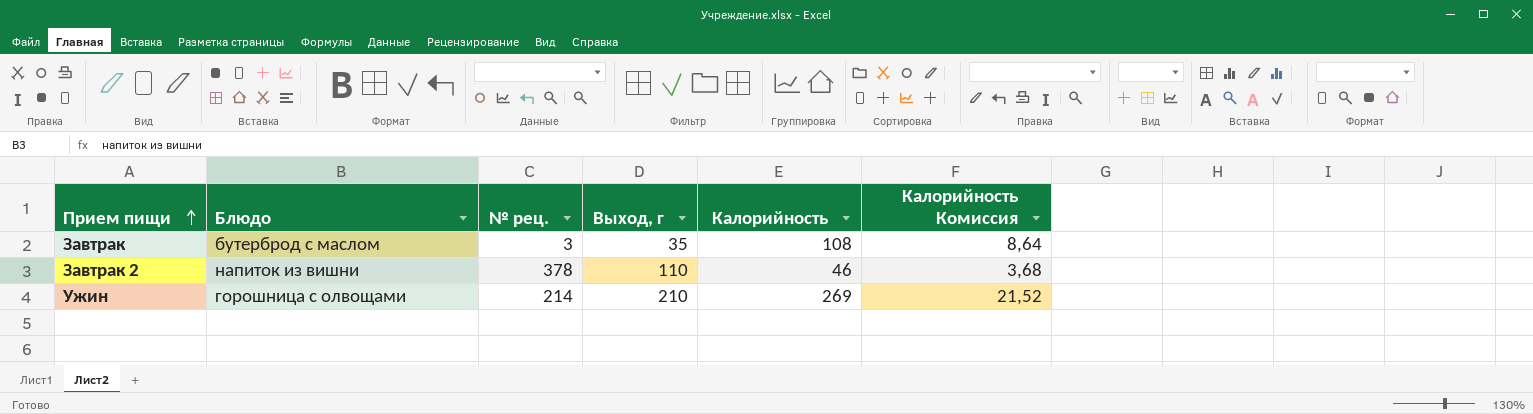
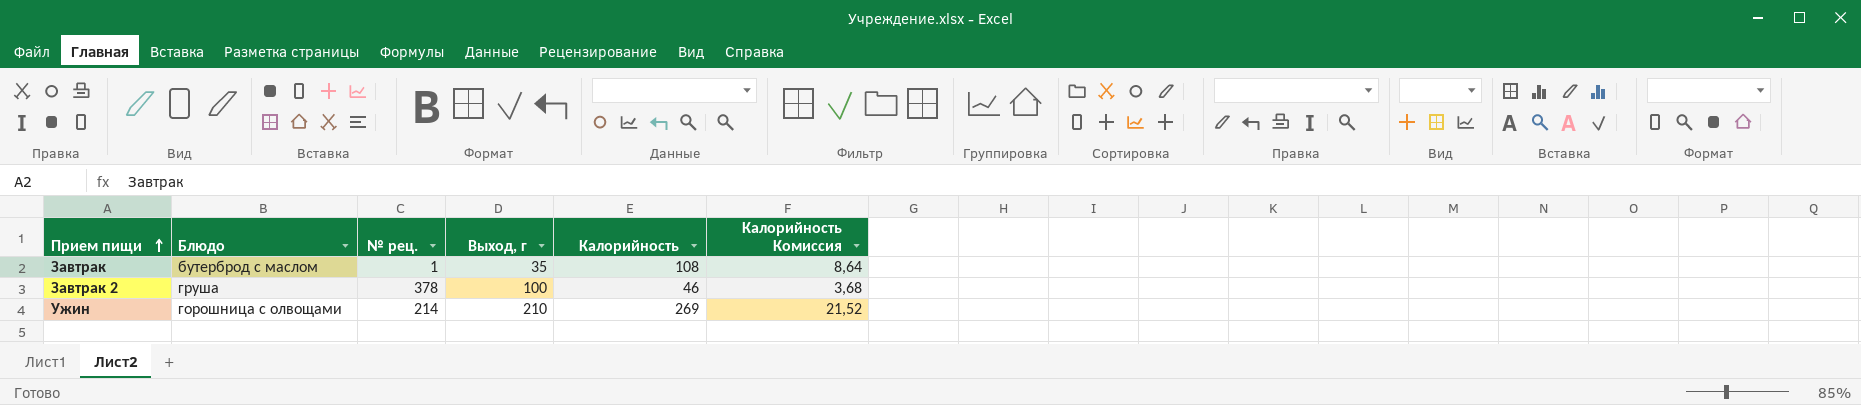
Завтрак | № рец.: 3 -> 1
Завтрак 2 | Блюдо: напиток из вишни -> груша
Завтрак 2 | Выход, г: 110 -> 100

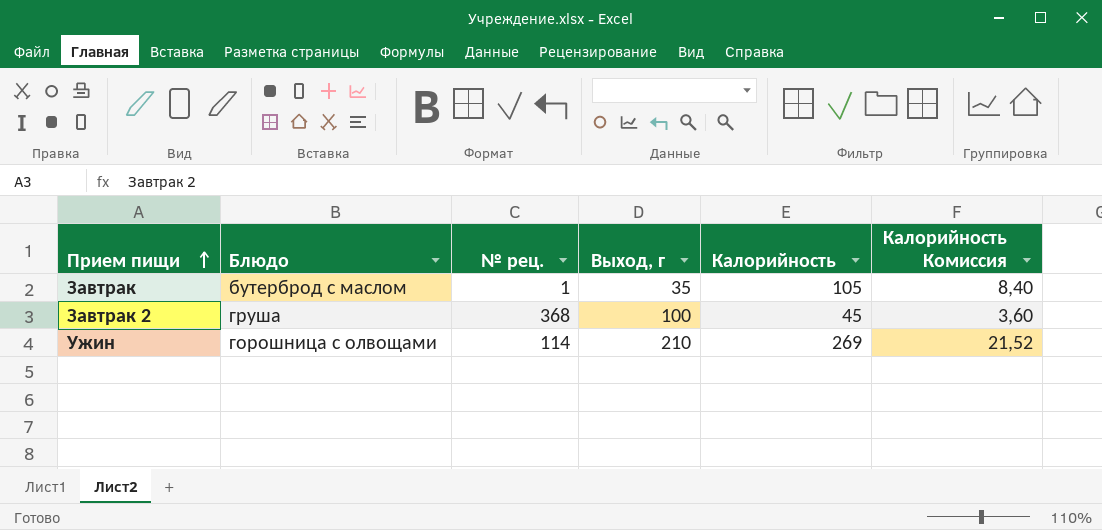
Завтрак | Калорийность: 108 -> 105
Завтрак | Калорийность Комиссия: 8,64 -> 8,40
Завтрак 2 | № рец.: 378 -> 368
Завтрак 2 | Калорийность: 46 -> 45
Завтрак 2 | Калорийность Комиссия: 3,68 -> 3,60
Ужин | № рец.: 214 -> 114

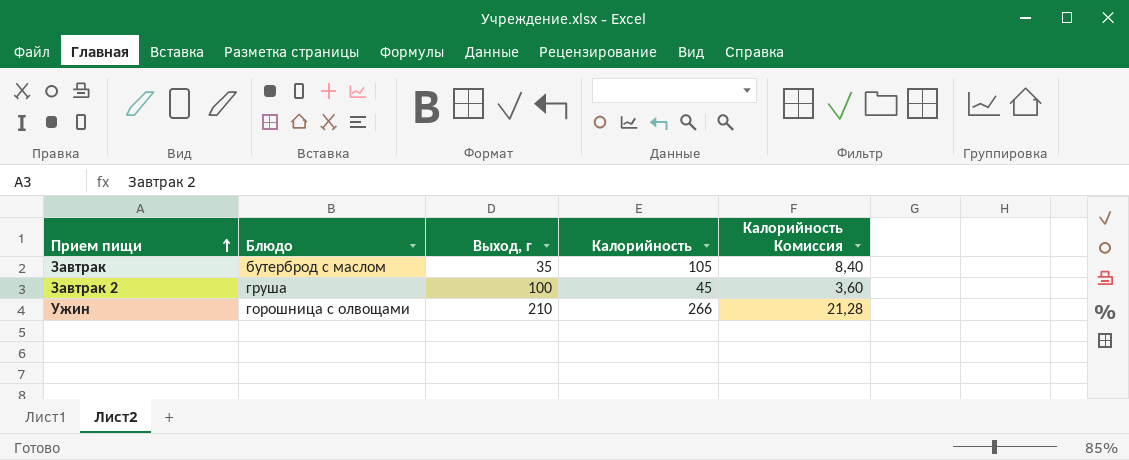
column № рец. | position: 3 -> none
Ужин | Калорийность: 269 -> 266
Ужин | Калорийность Комиссия: 21,52 -> 21,28

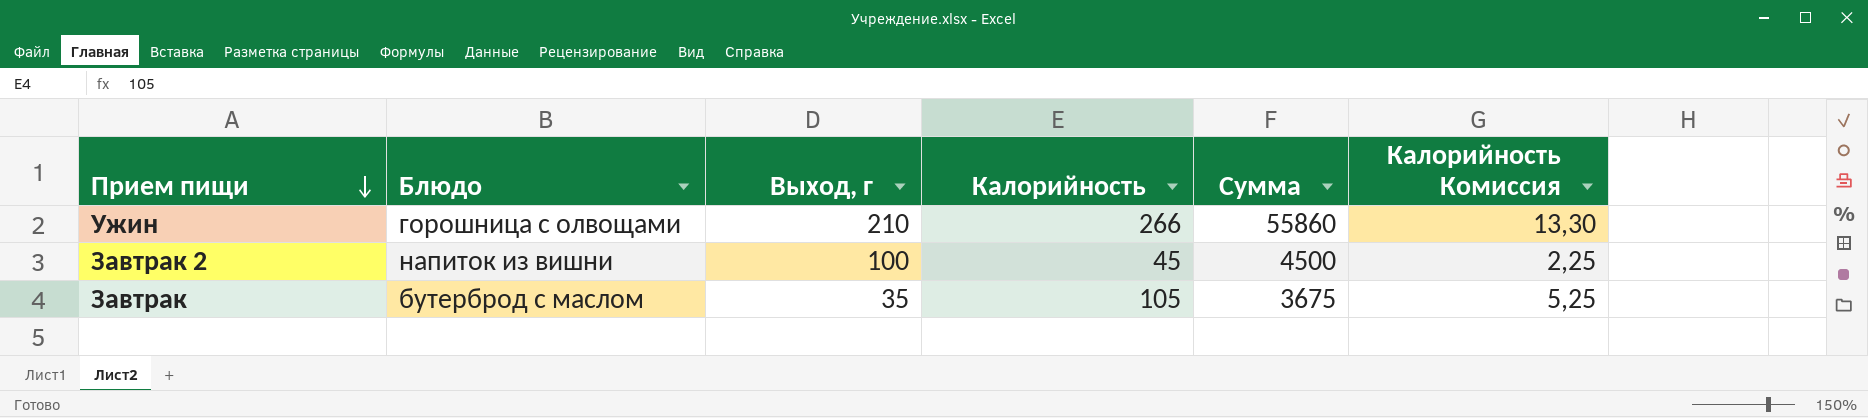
row order: Прием пищи ascending -> Прием пищи descending
column Сумма | formula: none -> [Выход, г] * [Калорийность]
column Калорийность Комиссия | formula: [Калорийность] * 0,08 -> [Калорийность] * 0,05
Завтрак 2 | Блюдо: груша -> напиток из вишни

